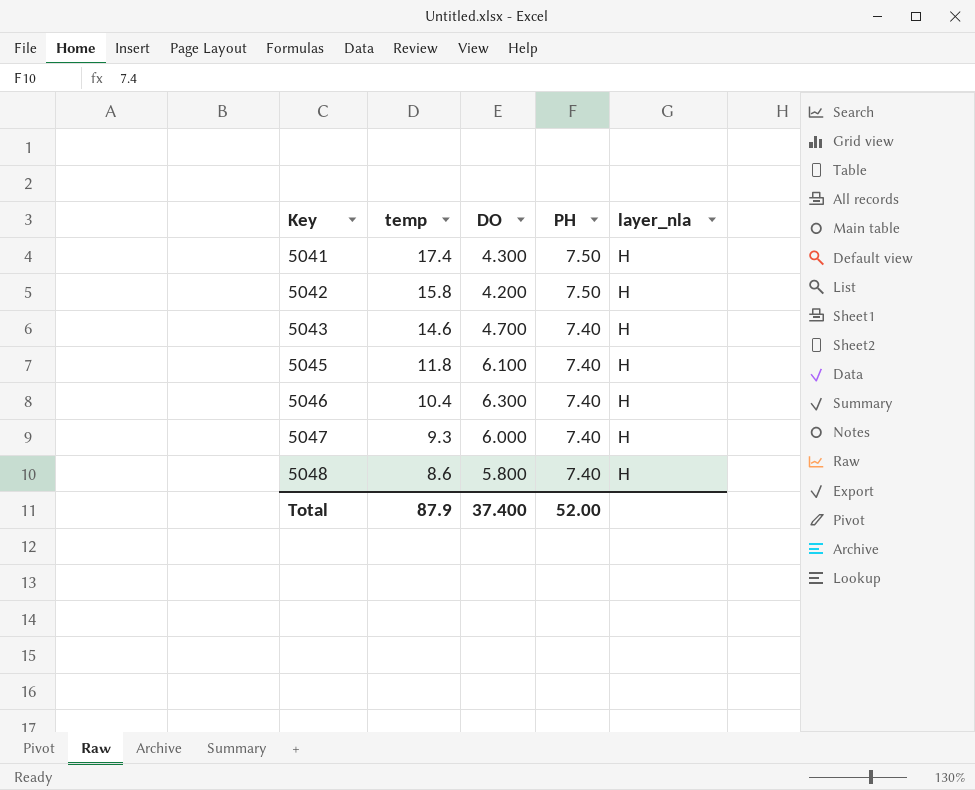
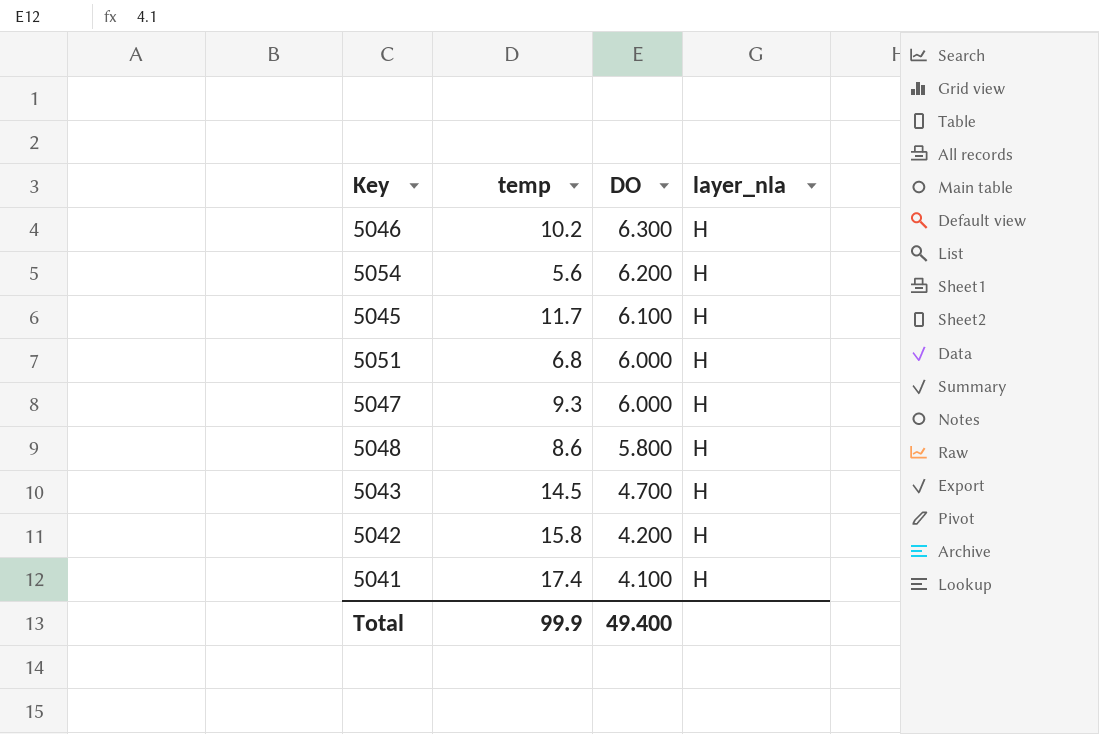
row order: Key ascending -> DO descending
column PH | position: 4 -> none
5046 | temp: 10.4 -> 10.2
row 5054: none -> 5.6 | 6.200 | H
5045 | temp: 11.8 -> 11.7
row 5051: none -> 6.8 | 6.000 | H
5043 | temp: 14.6 -> 14.5
5041 | DO: 4.300 -> 4.100
Total | temp: 87.9 -> 99.9
Total | DO: 37.400 -> 49.400

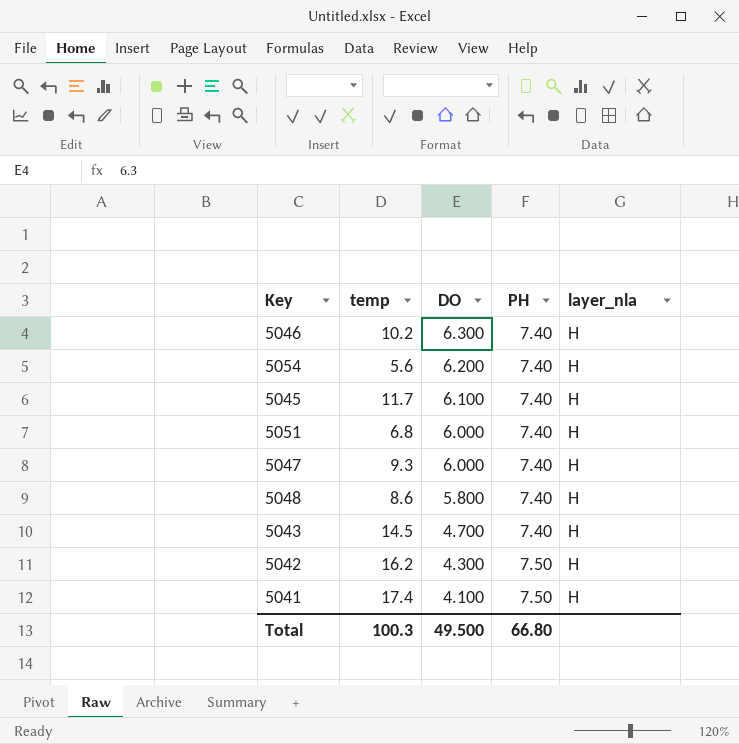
column PH | position: none -> 4
5042 | temp: 15.8 -> 16.2
5042 | DO: 4.200 -> 4.300
Total | temp: 99.9 -> 100.3
Total | DO: 49.400 -> 49.500

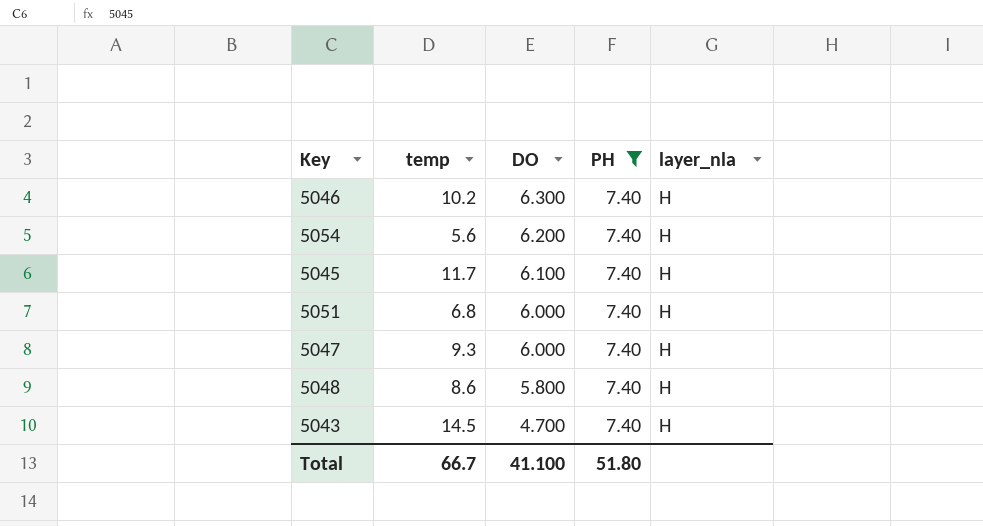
filter: none -> PH = 7.40
Total | temp: 100.3 -> 66.7
Total | DO: 49.500 -> 41.100
Total | PH: 66.80 -> 51.80

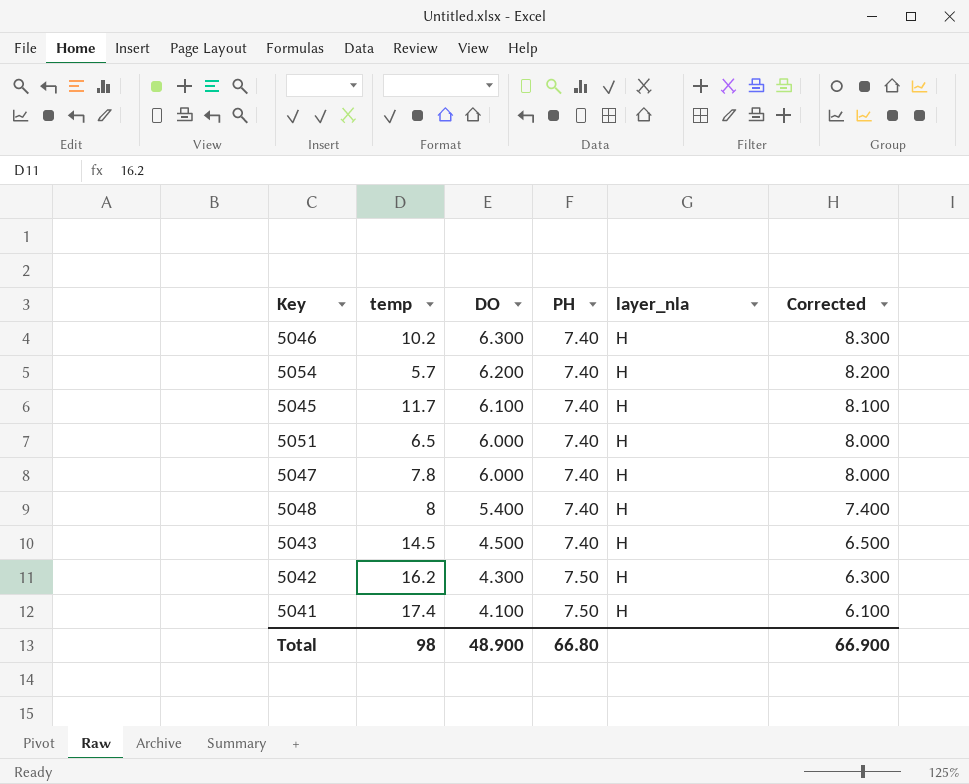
filter: PH = 7.40 -> none
column Corrected | formula: none -> [DO] + 2
5054 | temp: 5.6 -> 5.7
5051 | temp: 6.8 -> 6.5
5047 | temp: 9.3 -> 7.8
5048 | temp: 8.6 -> 8
5048 | DO: 5.800 -> 5.400
5043 | DO: 4.700 -> 4.500
Total | temp: 66.7 -> 98
Total | DO: 41.100 -> 48.900
Total | PH: 51.80 -> 66.80

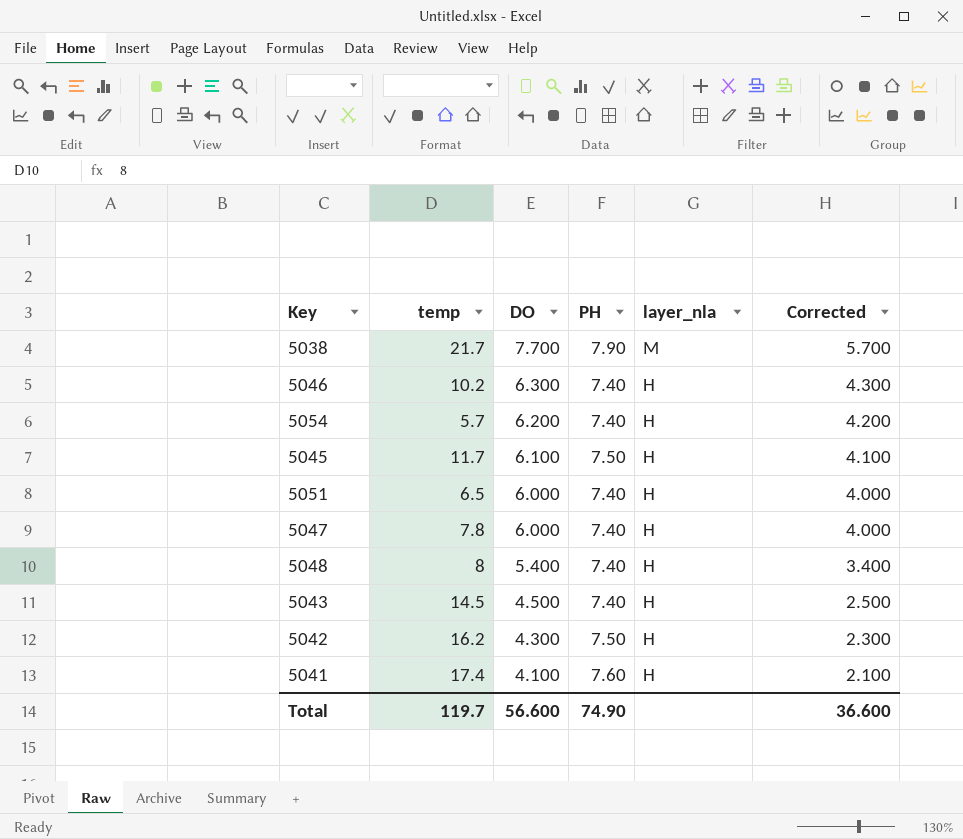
column Corrected | formula: [DO] + 2 -> [DO] - 2
row 5038: none -> 21.7 | 7.700 | 7.90 | M | 5.700
5045 | PH: 7.40 -> 7.50
5041 | PH: 7.50 -> 7.60
Total | temp: 98 -> 119.7
Total | DO: 48.900 -> 56.600
Total | PH: 66.80 -> 74.90
Total | Corrected: 66.900 -> 36.600

